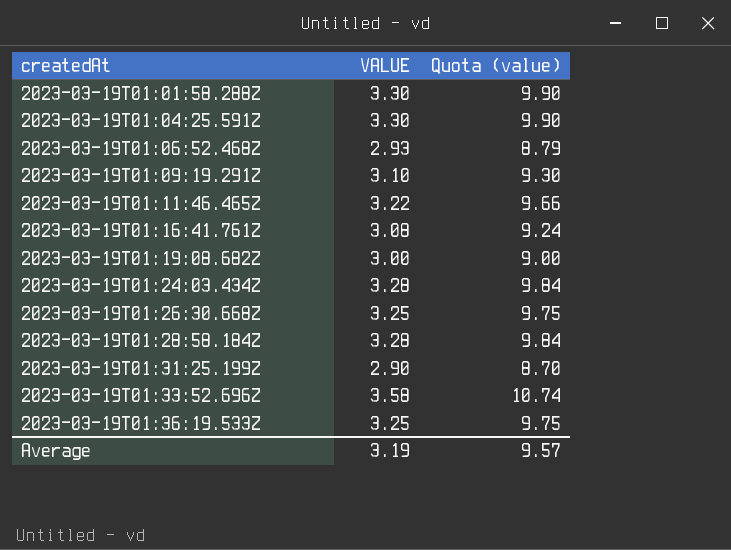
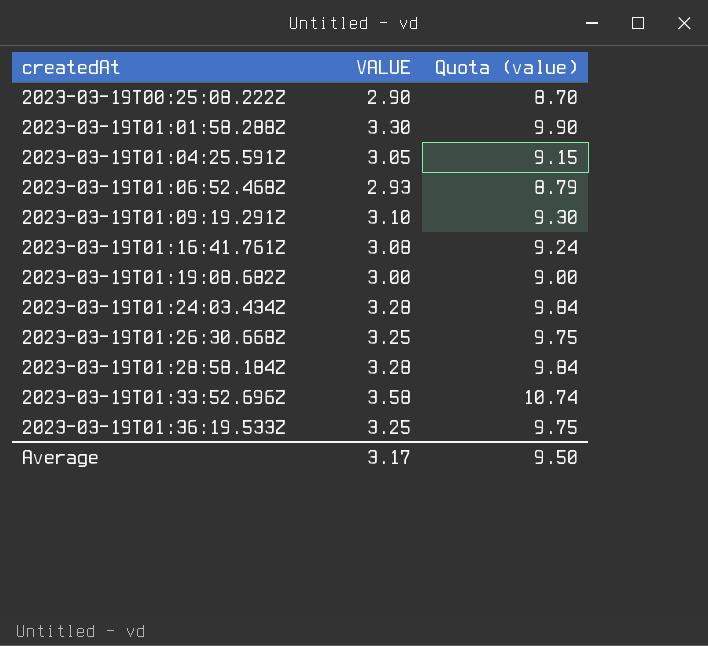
row 2023-03-19T01:11:46.465Z: 3.22 | 9.66 -> none
row 2023-03-19T01:31:25.199Z: 2.90 | 8.70 -> none
row 2023-03-19T00:25:08.222Z: none -> 2.90 | 8.70
2023-03-19T01:04:25.591Z | VALUE: 3.30 -> 3.05
2023-03-19T01:04:25.591Z | Quota (value): 9.90 -> 9.15
Average | VALUE: 3.19 -> 3.17
Average | Quota (value): 9.57 -> 9.50

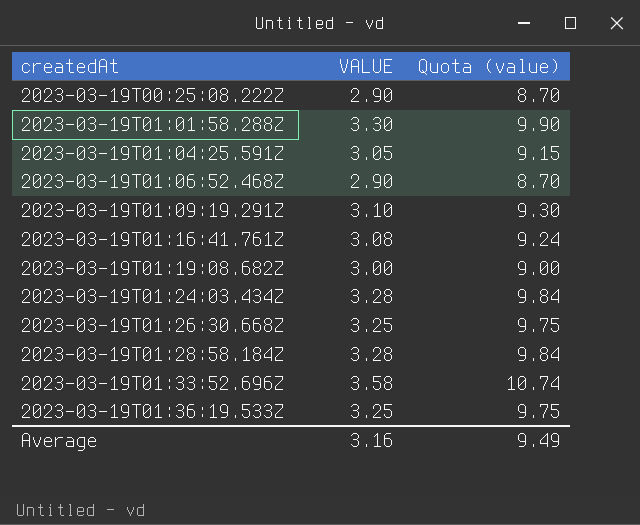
2023-03-19T01:06:52.468Z | VALUE: 2.93 -> 2.90
2023-03-19T01:06:52.468Z | Quota (value): 8.79 -> 8.70
Average | VALUE: 3.17 -> 3.16
Average | Quota (value): 9.50 -> 9.49

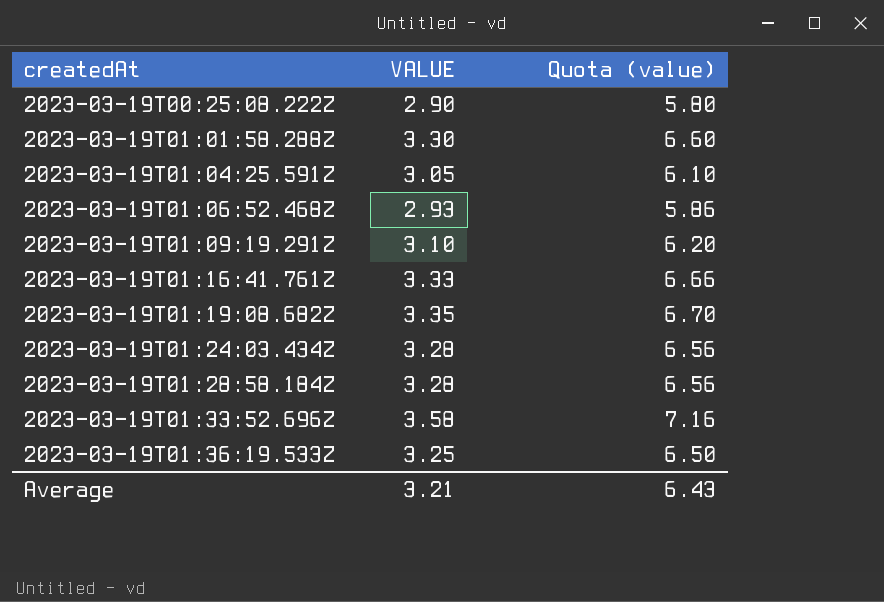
column Quota (value) | formula: [VALUE] * 3 -> [VALUE] * 2
row 2023-03-19T01:26:30.668Z: 3.25 | 9.75 -> none
2023-03-19T01:06:52.468Z | VALUE: 2.90 -> 2.93
2023-03-19T01:16:41.761Z | VALUE: 3.08 -> 3.33
2023-03-19T01:19:08.682Z | VALUE: 3.00 -> 3.35
Average | VALUE: 3.16 -> 3.21
Average | Quota (value): 9.49 -> 6.43

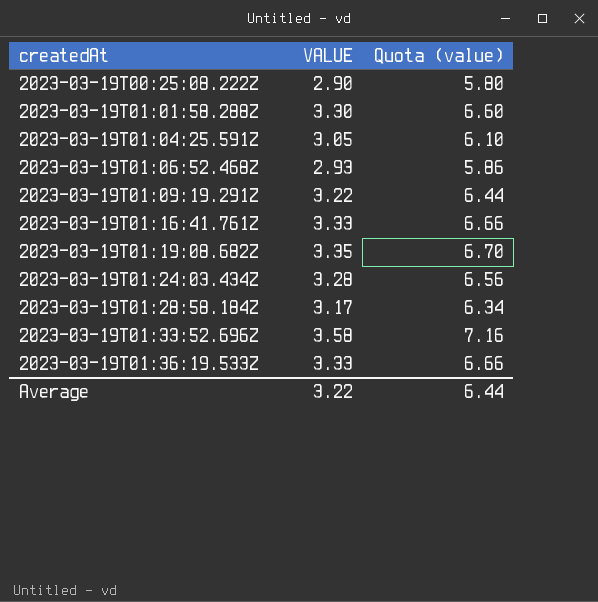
2023-03-19T01:09:19.291Z | VALUE: 3.10 -> 3.22
2023-03-19T01:09:19.291Z | Quota (value): 6.20 -> 6.44
2023-03-19T01:28:58.184Z | VALUE: 3.28 -> 3.17
2023-03-19T01:28:58.184Z | Quota (value): 6.56 -> 6.34
2023-03-19T01:36:19.533Z | VALUE: 3.25 -> 3.33
2023-03-19T01:36:19.533Z | Quota (value): 6.50 -> 6.66
Average | VALUE: 3.21 -> 3.22
Average | Quota (value): 6.43 -> 6.44

